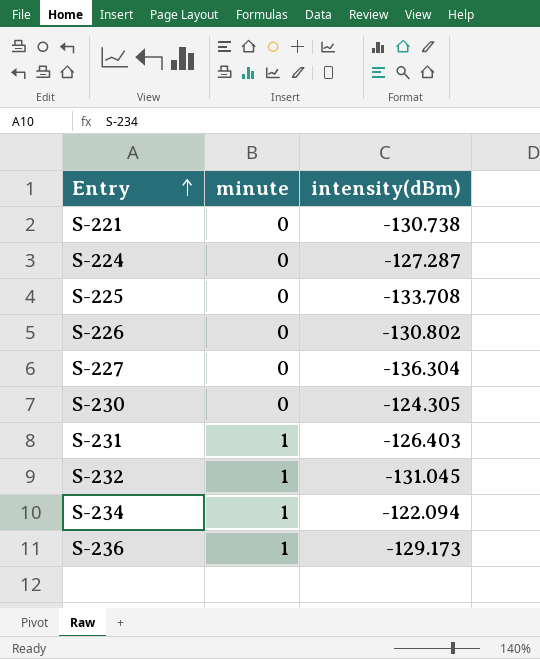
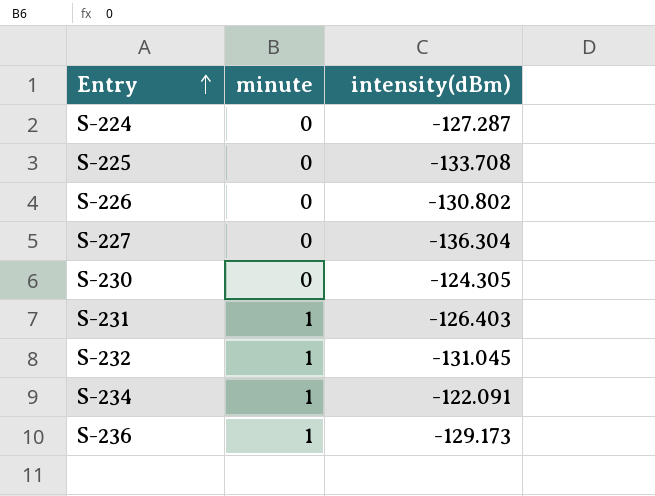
row S-221: 0 | -130.738 -> none
S-234 | intensity(dBm): -122.094 -> -122.091

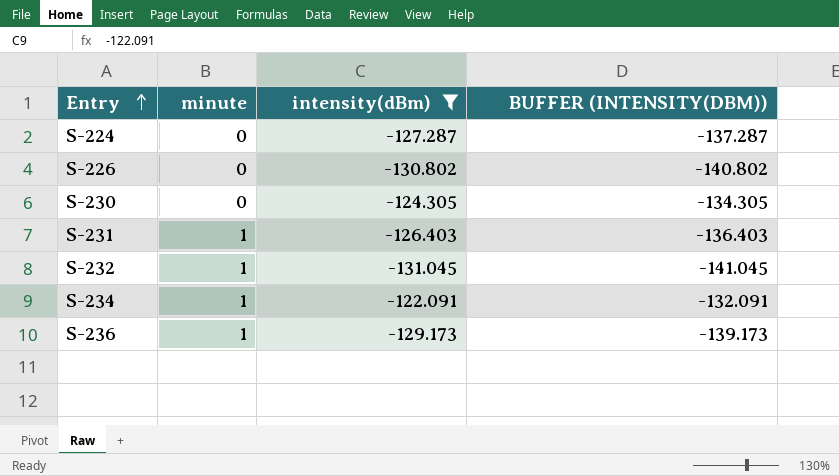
filter: none -> intensity(dBm) >= -131.045
column BUFFER (INTENSITY(DBM)) | formula: none -> [intensity(dBm)] - 10

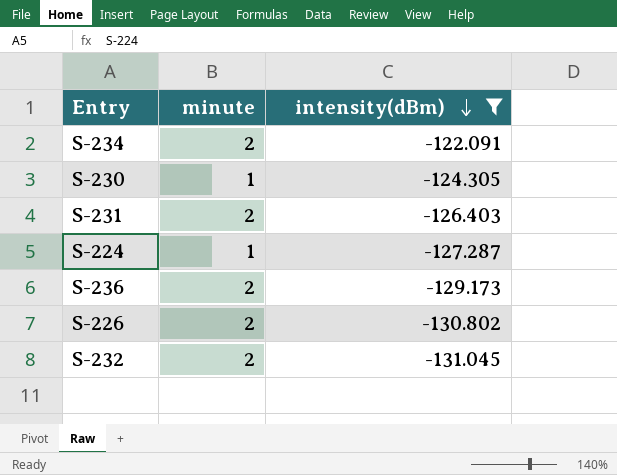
row order: Entry ascending -> intensity(dBm) descending
column BUFFER (INTENSITY(DBM)) | formula: [intensity(dBm)] - 10 -> none
S-234 | minute: 1 -> 2
S-230 | minute: 0 -> 1
S-231 | minute: 1 -> 2
S-224 | minute: 0 -> 1
S-236 | minute: 1 -> 2
S-226 | minute: 0 -> 2
S-232 | minute: 1 -> 2

